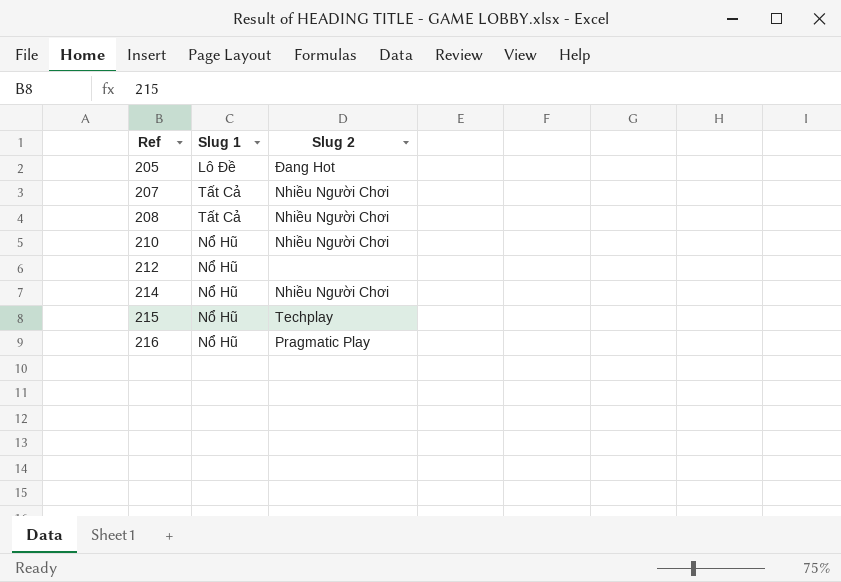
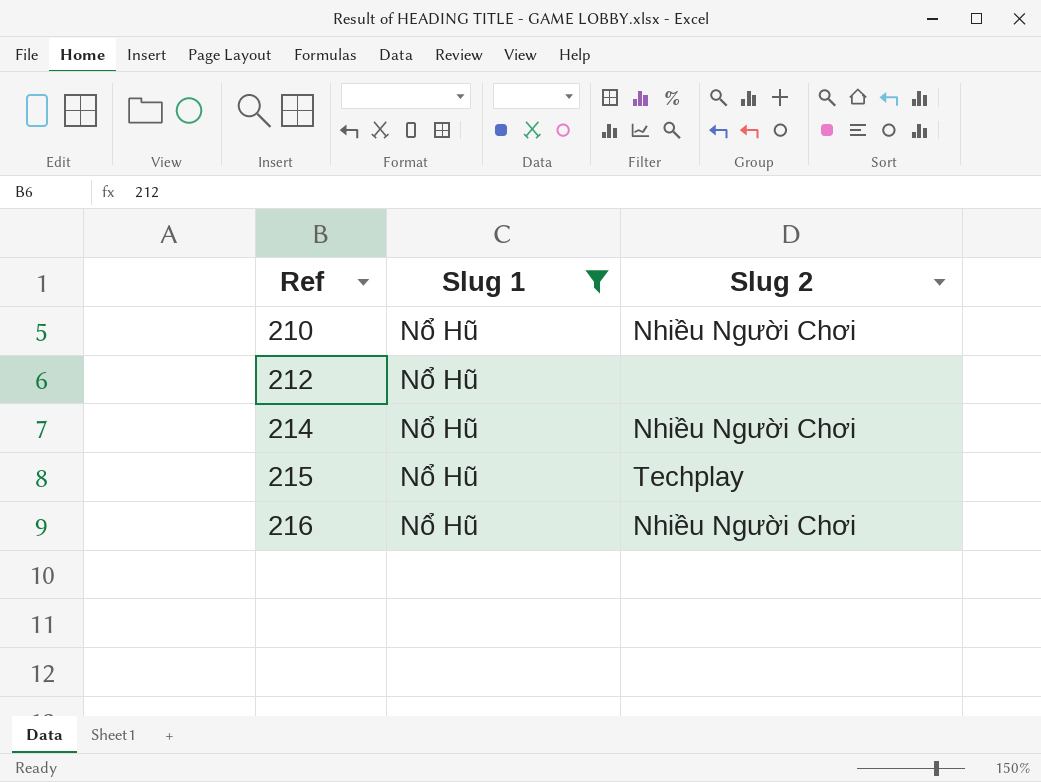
filter: none -> Slug 1 = Nổ Hũ
216 | Slug 2: Pragmatic Play -> Nhiều Người Chơi

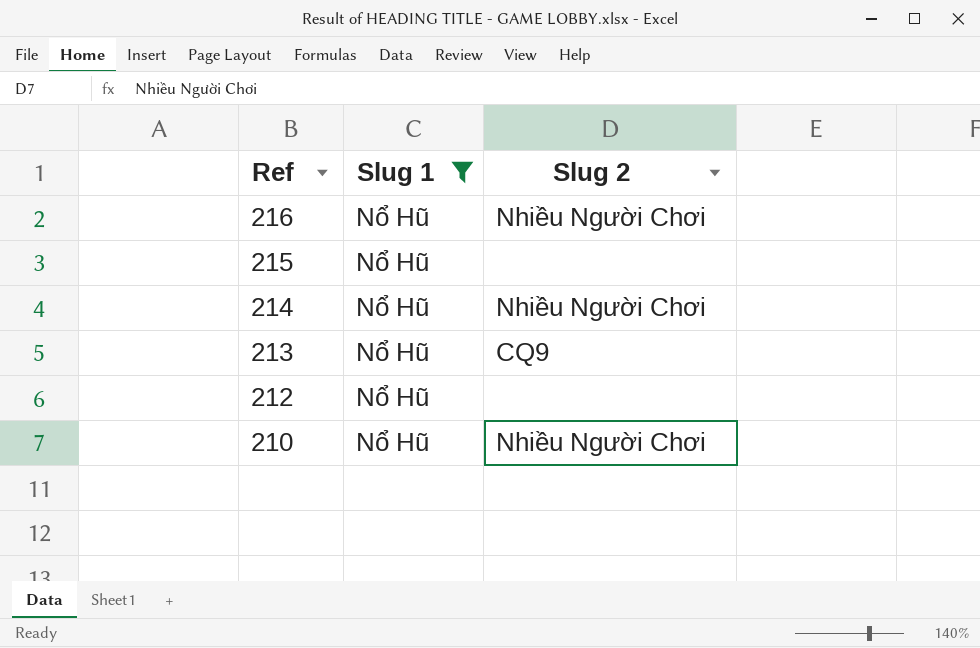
row order: Ref ascending -> Ref descending
215 | Slug 2: Techplay -> none
row 213: none -> Nổ Hũ | CQ9

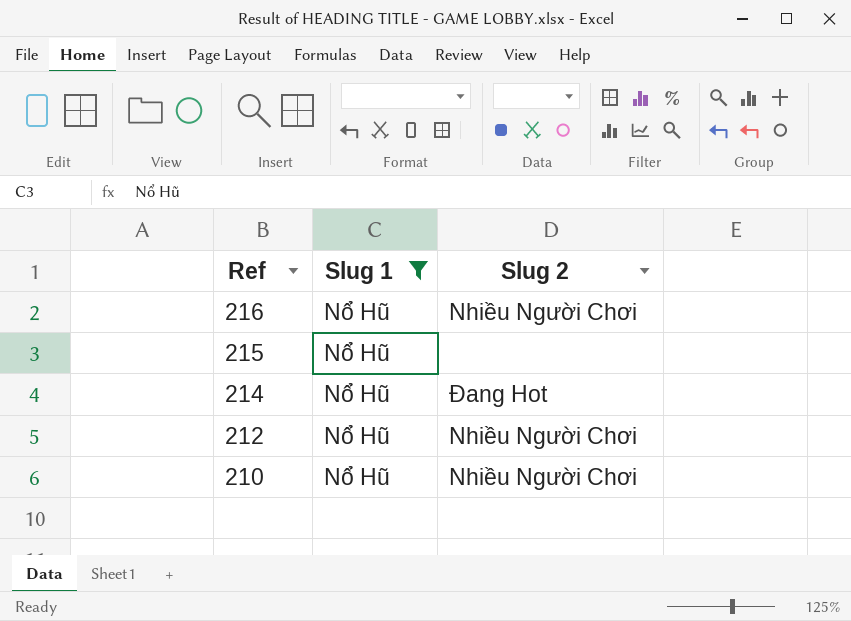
row 213: Nổ Hũ | CQ9 -> none
214 | Slug 2: Nhiều Người Chơi -> Đang Hot
212 | Slug 2: none -> Nhiều Người Chơi

